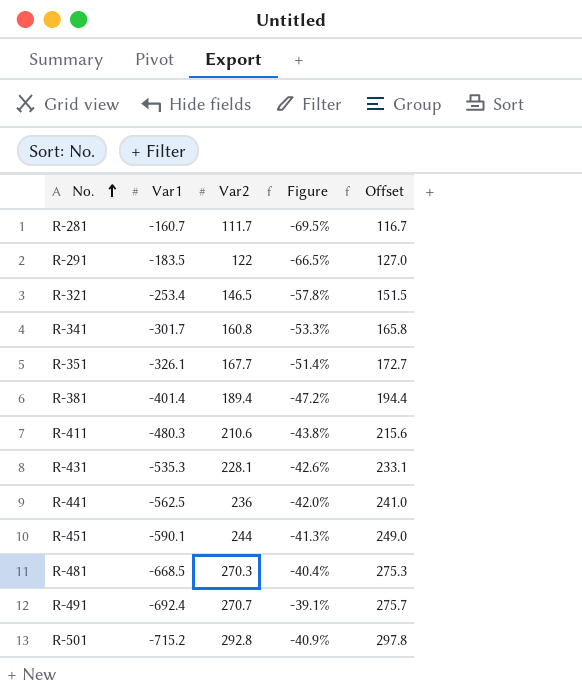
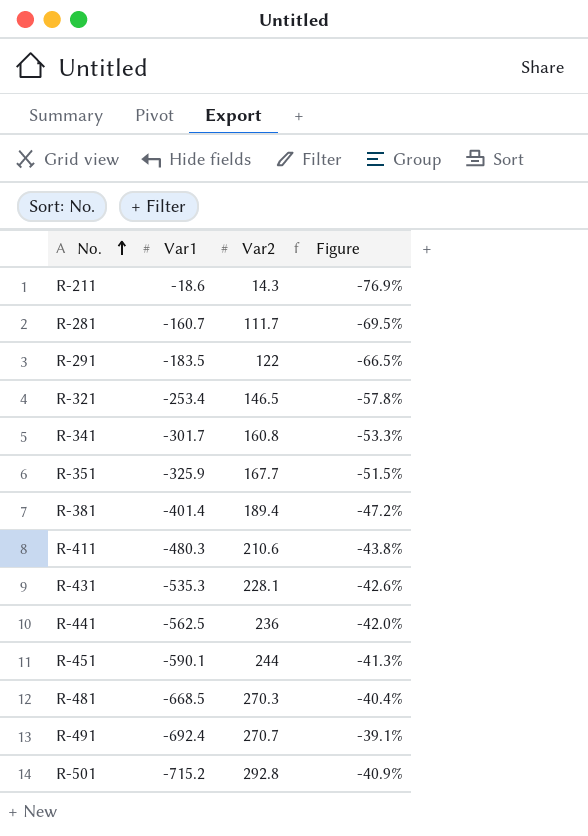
column Offset | formula: [Var2] + 5 -> none
row R-211: none -> -18.6 | 14.3 | -76.9%
R-351 | Var1: -326.1 -> -325.9
R-351 | Figure: -51.4% -> -51.5%

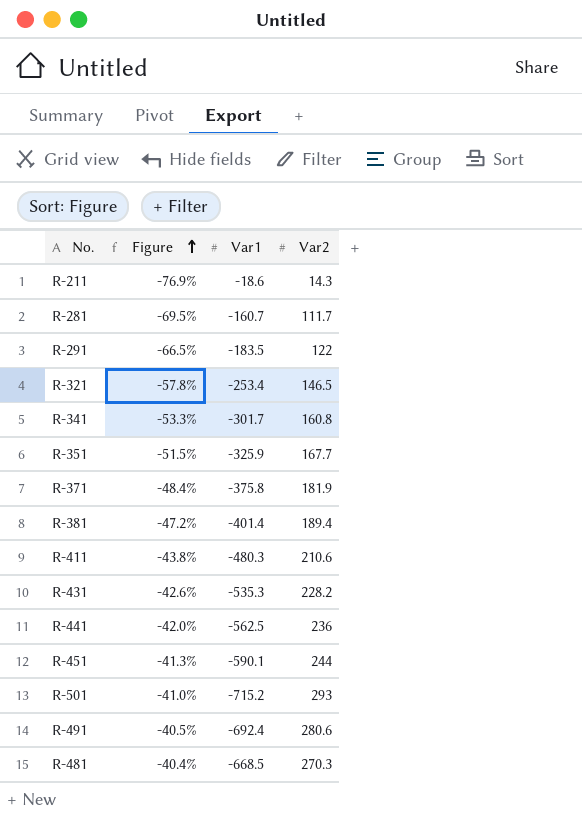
row order: No. ascending -> Figure ascending
column Figure | position: 4 -> 2
row R-371: none -> -48.4% | -375.8 | 181.9
R-431 | Var2: 228.1 -> 228.2
R-501 | Figure: -40.9% -> -41.0%
R-501 | Var2: 292.8 -> 293
R-491 | Figure: -39.1% -> -40.5%
R-491 | Var2: 270.7 -> 280.6

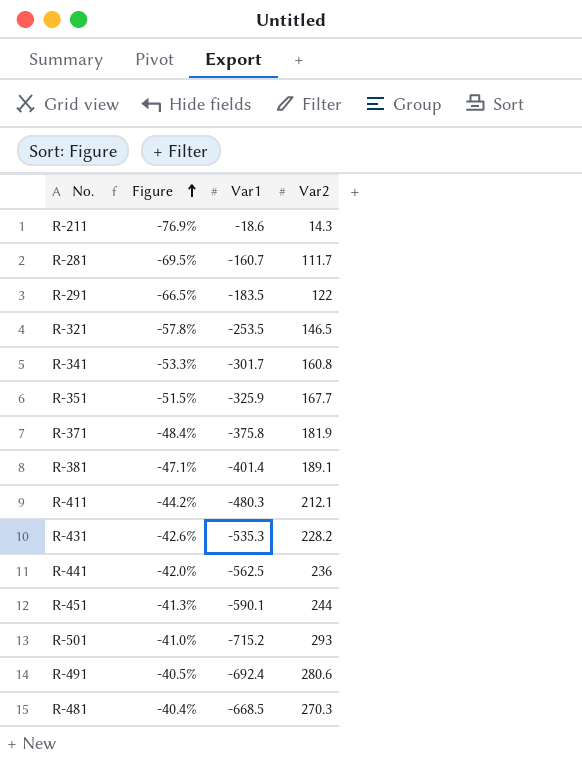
R-321 | Var1: -253.4 -> -253.5
R-381 | Figure: -47.2% -> -47.1%
R-381 | Var2: 189.4 -> 189.1
R-411 | Figure: -43.8% -> -44.2%
R-411 | Var2: 210.6 -> 212.1

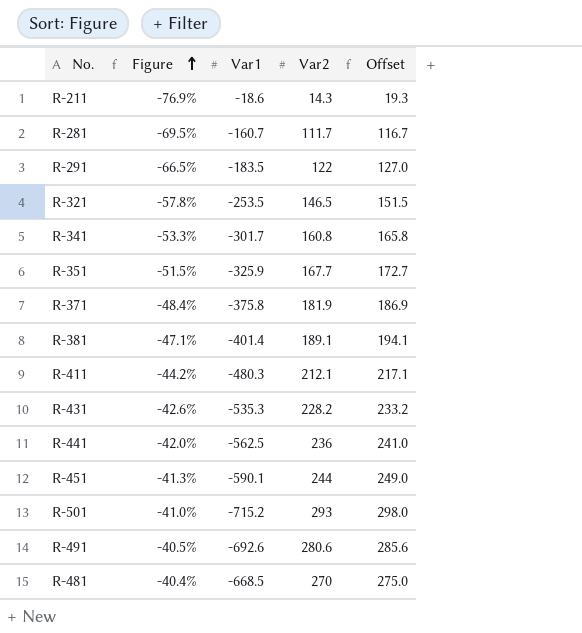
column Offset | formula: none -> [Var2] + 5
R-491 | Var1: -692.4 -> -692.6
R-481 | Var2: 270.3 -> 270

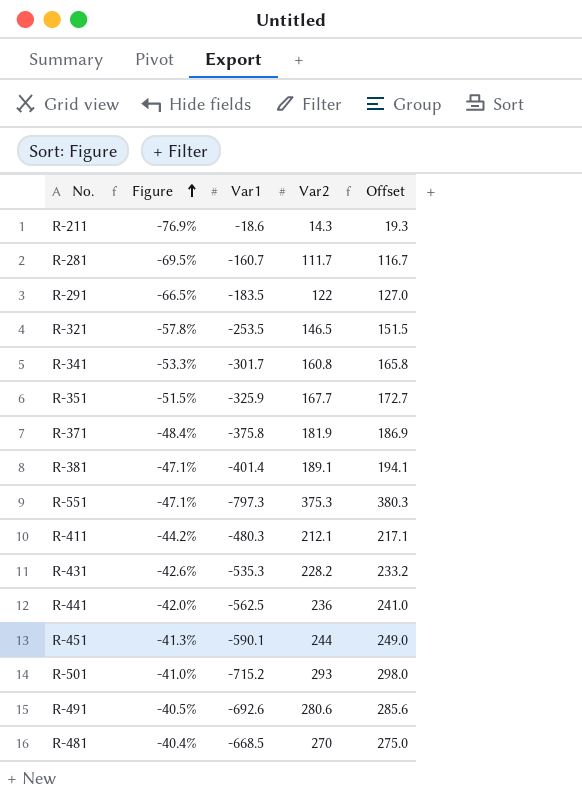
row R-551: none -> -47.1% | -797.3 | 375.3 | 380.3

